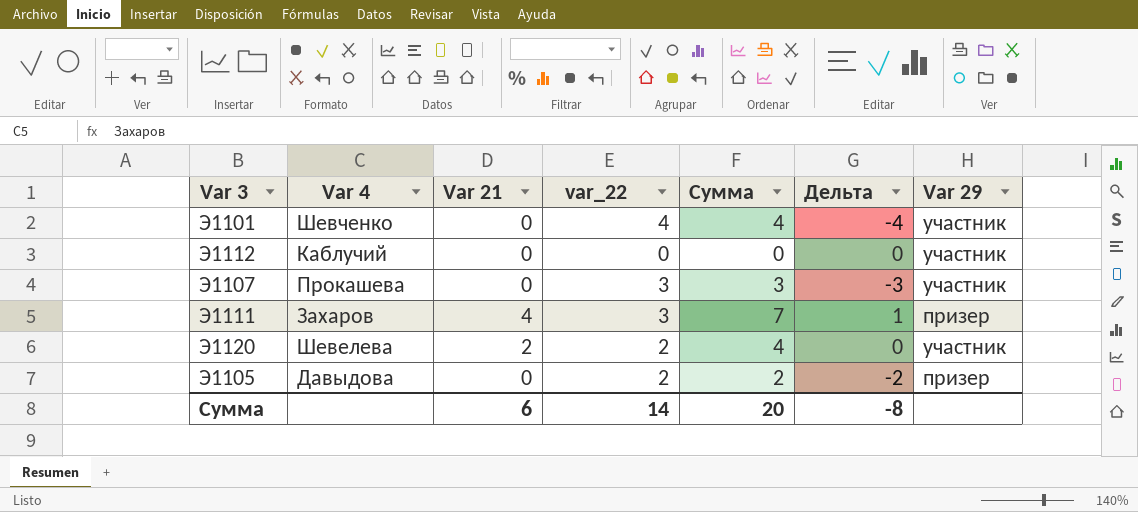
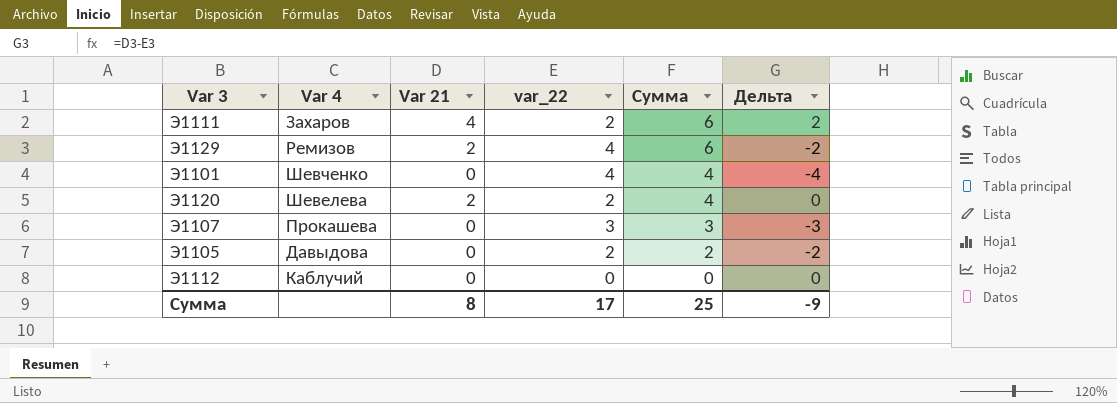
row order: none -> Сумма descending
column Var 29 | position: 7 -> none
Э1111 | var_22: 3 -> 2
Э1111 | Сумма: 7 -> 6
Э1111 | Дельта: 1 -> 2
row Э1129: none -> Ремизов | 2 | 4 | 6 | -2
Сумма | Var 21: 6 -> 8
Сумма | var_22: 14 -> 17
Сумма | Сумма: 20 -> 25
Сумма | Дельта: -8 -> -9

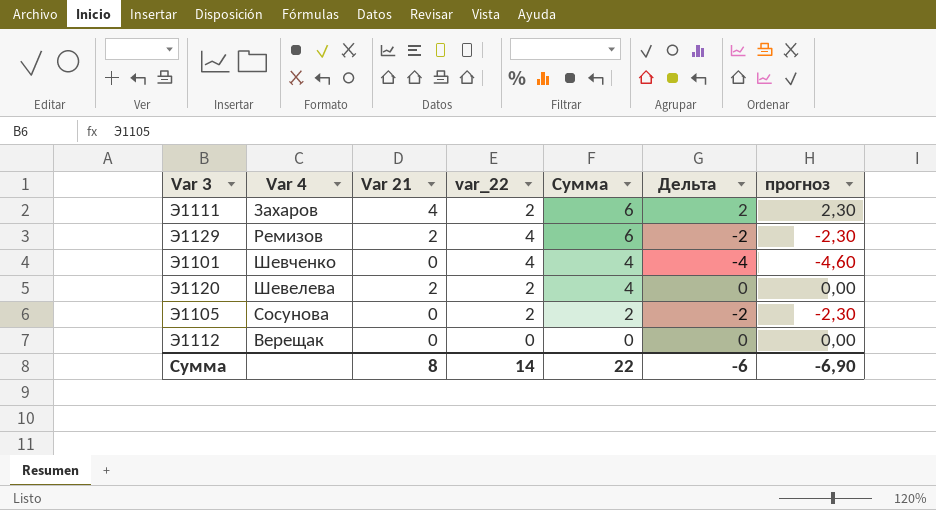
column прогноз | formula: none -> [Дельта] * 1,15
row Э1107: Прокашева | 0 | 3 | 3 | -3 -> none
Э1105 | Var 4: Давыдова -> Сосунова
Э1112 | Var 4: Каблучий -> Верещак
Сумма | var_22: 17 -> 14
Сумма | Сумма: 25 -> 22
Сумма | Дельта: -9 -> -6

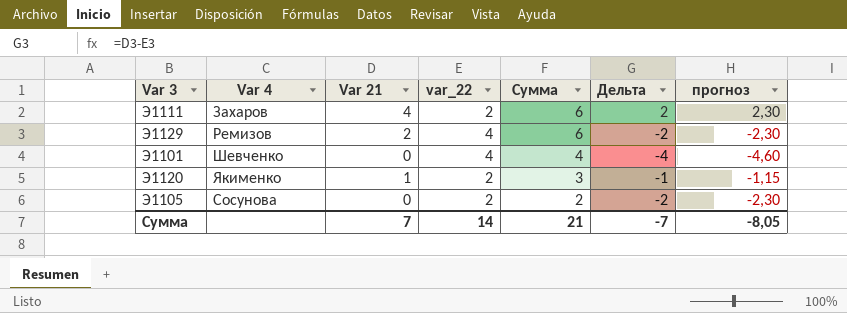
row Э1112: Верещак | 0 | 0 | 0 | 0 | 0,00 -> none
Э1120 | Var 4: Шевелева -> Якименко
Э1120 | Var 21: 2 -> 1
Э1120 | Сумма: 4 -> 3
Э1120 | Дельта: 0 -> -1
Э1120 | прогноз: 0,00 -> -1,15
Сумма | Var 21: 8 -> 7
Сумма | Сумма: 22 -> 21
Сумма | Дельта: -6 -> -7
Сумма | прогноз: -6,90 -> -8,05

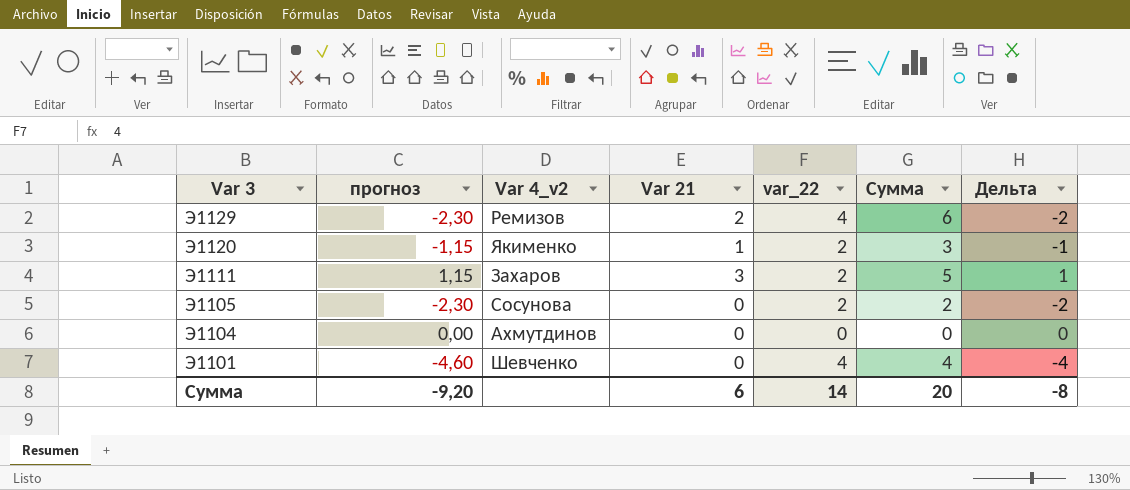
row order: Сумма descending -> Var 3 descending
column прогноз | position: 7 -> 2
column name: Var 4 -> Var 4_v2
Э1111 | прогноз: 2,30 -> 1,15
Э1111 | Var 21: 4 -> 3
Э1111 | Сумма: 6 -> 5
Э1111 | Дельта: 2 -> 1
row Э1104: none -> 0,00 | Ахмутдинов | 0 | 0 | 0 | 0
Сумма | прогноз: -8,05 -> -9,20
Сумма | Var 21: 7 -> 6
Сумма | Сумма: 21 -> 20
Сумма | Дельта: -7 -> -8

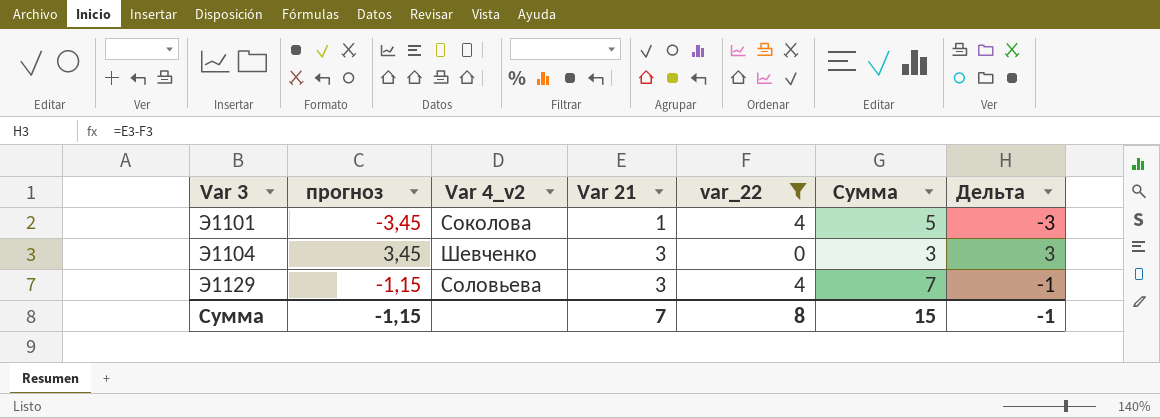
filter: none -> var_22 != 2
row order: Var 3 descending -> Var 3 ascending
Э1101 | прогноз: -4,60 -> -3,45
Э1101 | Var 4_v2: Шевченко -> Соколова
Э1101 | Var 21: 0 -> 1
Э1101 | Сумма: 4 -> 5
Э1101 | Дельта: -4 -> -3
Э1104 | прогноз: 0,00 -> 3,45
Э1104 | Var 4_v2: Ахмутдинов -> Шевченко
Э1104 | Var 21: 0 -> 3
Э1104 | Сумма: 0 -> 3
Э1104 | Дельта: 0 -> 3
Э1129 | прогноз: -2,30 -> -1,15
Э1129 | Var 4_v2: Ремизов -> Соловьева
Э1129 | Var 21: 2 -> 3
Э1129 | Сумма: 6 -> 7
Э1129 | Дельта: -2 -> -1
Сумма | прогноз: -9,20 -> -1,15
Сумма | Var 21: 6 -> 7
Сумма | var_22: 14 -> 8
Сумма | Сумма: 20 -> 15
Сумма | Дельта: -8 -> -1

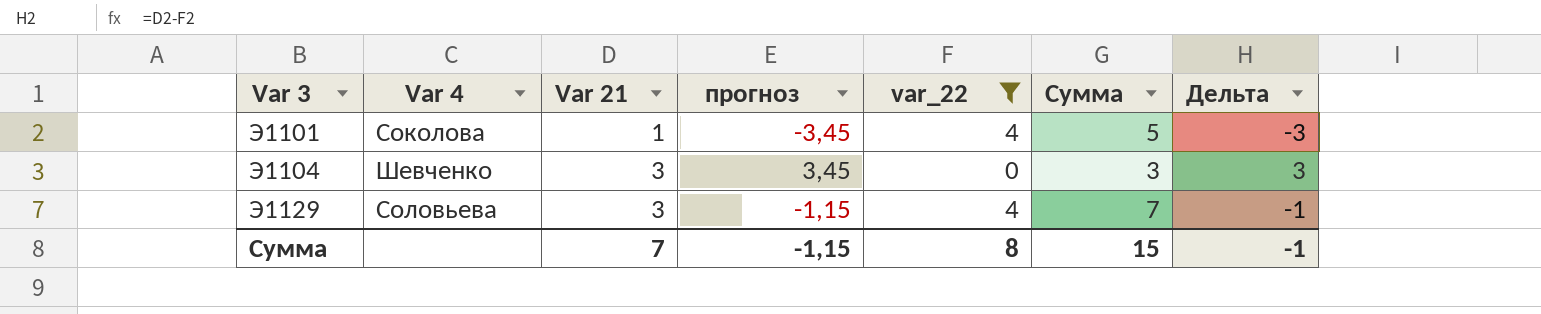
column name: Var 4_v2 -> Var 4
column прогноз | position: 2 -> 4

